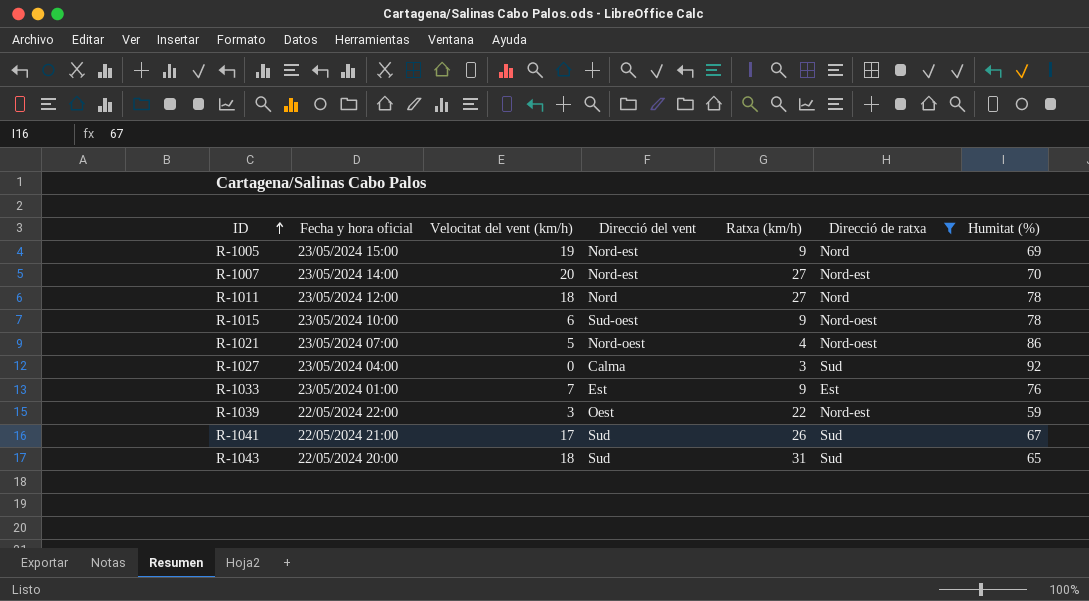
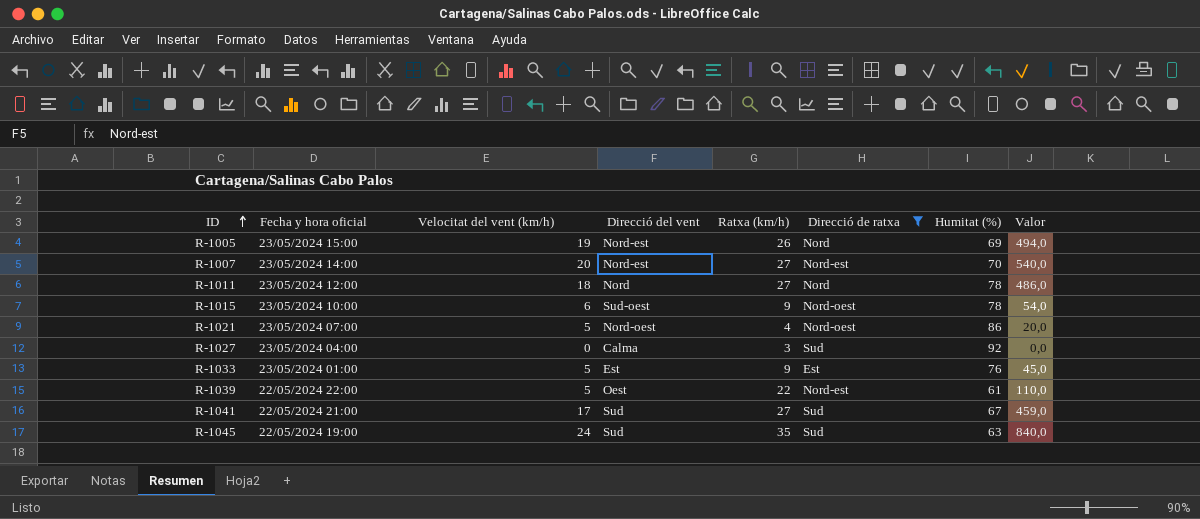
column Valor | formula: none -> [Velocitat del vent (km/h)] * [Ratxa (km/h)]
row R-1043: 22/05/2024 20:00 | 18 | Sud | 31 | Sud | 65 -> none
R-1005 | Ratxa (km/h): 9 -> 26
R-1033 | Velocitat del vent (km/h): 7 -> 5
R-1039 | Velocitat del vent (km/h): 3 -> 5
R-1039 | Humitat (%): 59 -> 61
R-1041 | Ratxa (km/h): 26 -> 27
row R-1045: none -> 22/05/2024 19:00 | 24 | Sud | 35 | Sud | 63 | 840,0

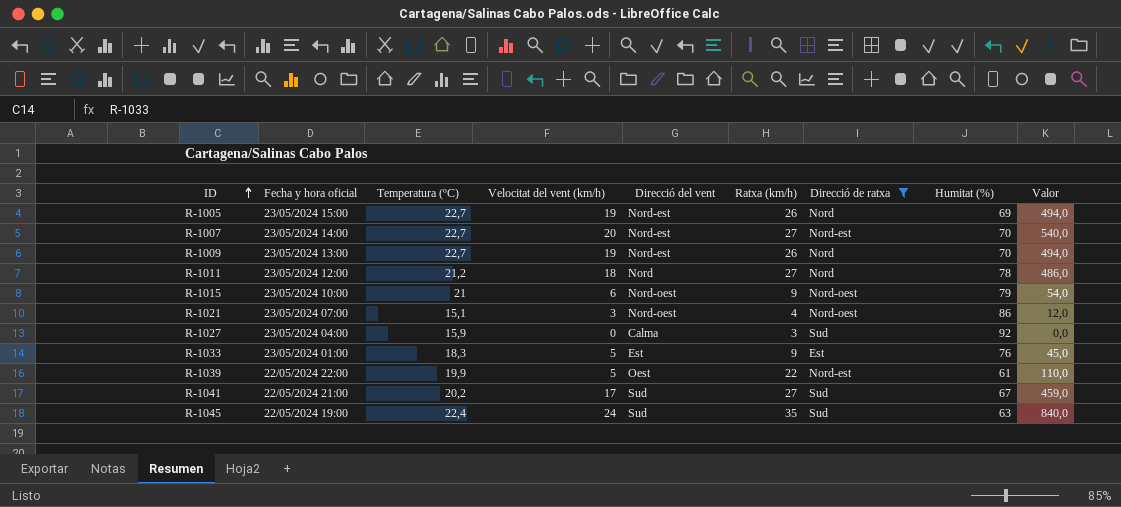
column Temperatura (ºC) | position: none -> 3
row R-1009: none -> 23/05/2024 13:00 | 22,7 | 19 | Nord-est | 26 | Nord | 70 | 494,0
R-1015 | Direcció del vent: Sud-oest -> Nord-oest
R-1015 | Humitat (%): 78 -> 79
R-1021 | Velocitat del vent (km/h): 5 -> 3
R-1021 | Valor: 20,0 -> 12,0

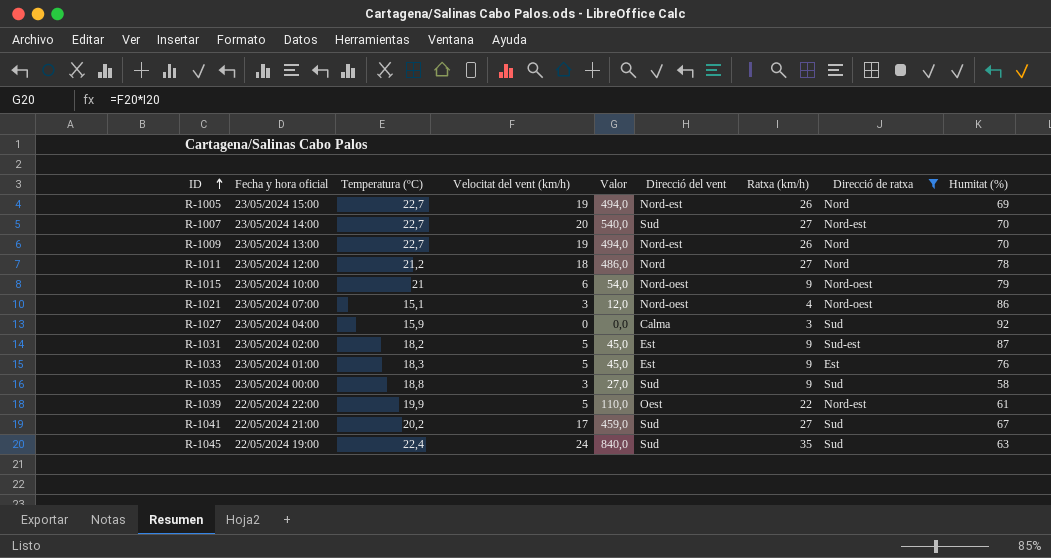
column Valor | position: 9 -> 5
R-1007 | Direcció del vent: Nord-est -> Sud
row R-1031: none -> 23/05/2024 02:00 | 18,2 | 5 | 45,0 | Est | 9 | Sud-est | 87
row R-1035: none -> 23/05/2024 00:00 | 18,8 | 3 | 27,0 | Sud | 9 | Sud | 58

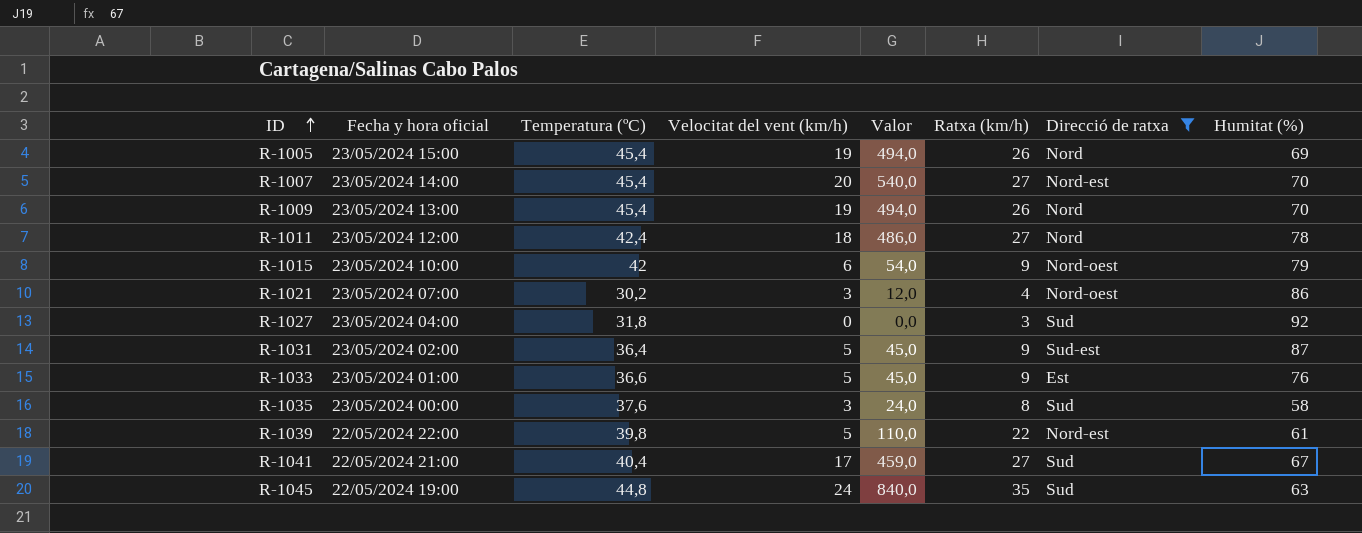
column Direcció del vent | position: 6 -> none
R-1005 | Temperatura (ºC): 22,7 -> 45,4
R-1007 | Temperatura (ºC): 22,7 -> 45,4
R-1009 | Temperatura (ºC): 22,7 -> 45,4
R-1011 | Temperatura (ºC): 21,2 -> 42,4
R-1015 | Temperatura (ºC): 21 -> 42
R-1021 | Temperatura (ºC): 15,1 -> 30,2
R-1027 | Temperatura (ºC): 15,9 -> 31,8
R-1031 | Temperatura (ºC): 18,2 -> 36,4
R-1033 | Temperatura (ºC): 18,3 -> 36,6
R-1035 | Temperatura (ºC): 18,8 -> 37,6
R-1035 | Valor: 27,0 -> 24,0
R-1035 | Ratxa (km/h): 9 -> 8
R-1039 | Temperatura (ºC): 19,9 -> 39,8
R-1041 | Temperatura (ºC): 20,2 -> 40,4
R-1045 | Temperatura (ºC): 22,4 -> 44,8

